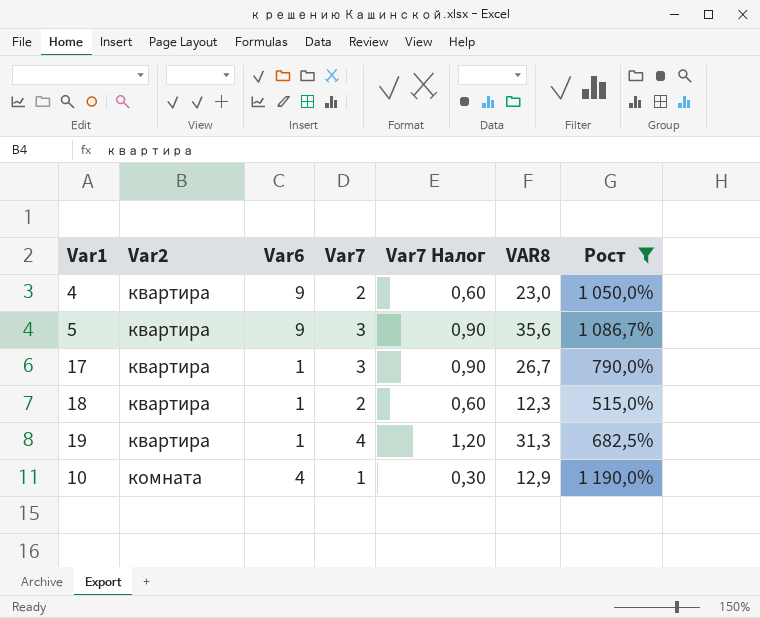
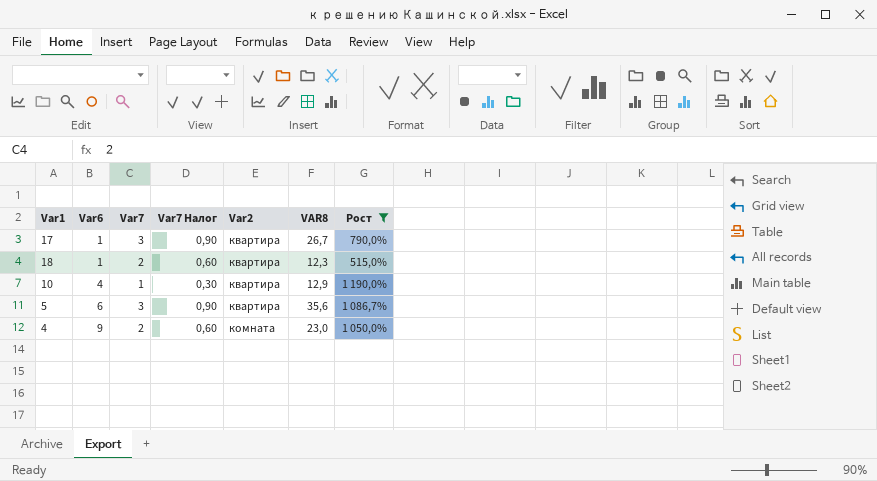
row order: Var2 ascending -> Var6 ascending
column Var2 | position: 2 -> 5
row 19: квартира | 1 | 4 | 1,20 | 31,3 | 682,5% -> none
10 | Var2: комната -> квартира
5 | Var6: 9 -> 6
4 | Var2: квартира -> комната

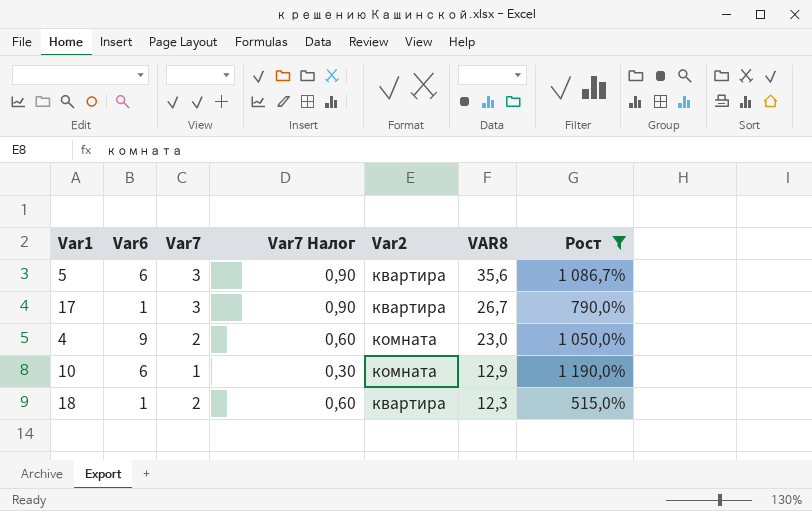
row order: Var6 ascending -> VAR8 descending
10 | Var6: 4 -> 6
10 | Var2: квартира -> комната

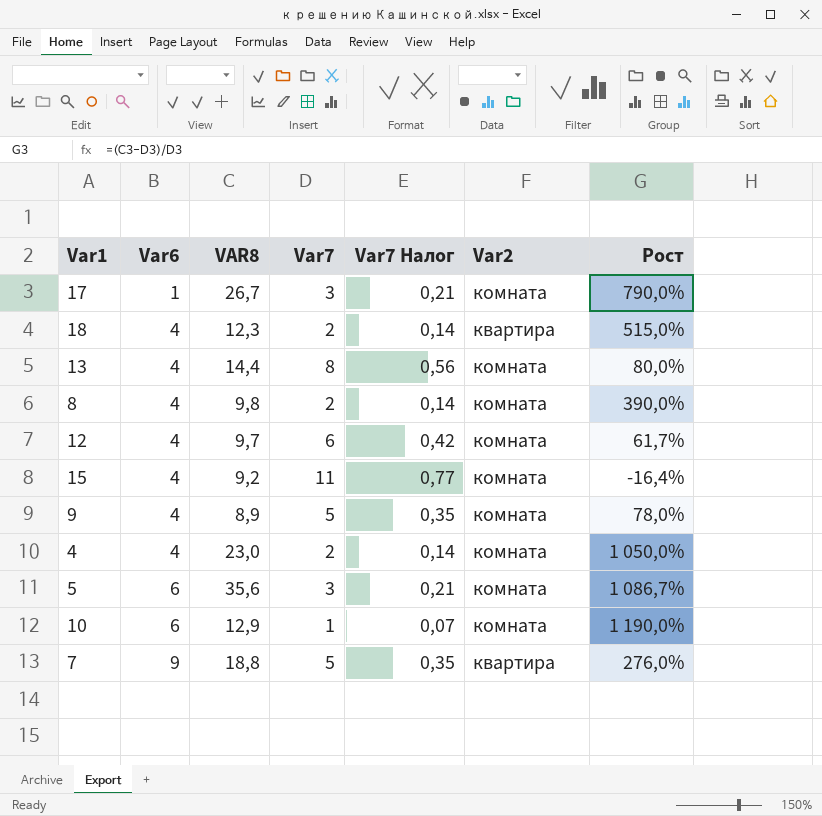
filter: Рост >= 515,0% -> none
row order: VAR8 descending -> Var6 ascending
column VAR8 | position: 6 -> 3
column Var7 Налог | formula: [Var7] * 0,3 -> [Var7] * 0,07
17 | Var2: квартира -> комната
18 | Var6: 1 -> 4
4 | Var6: 9 -> 4
5 | Var2: квартира -> комната

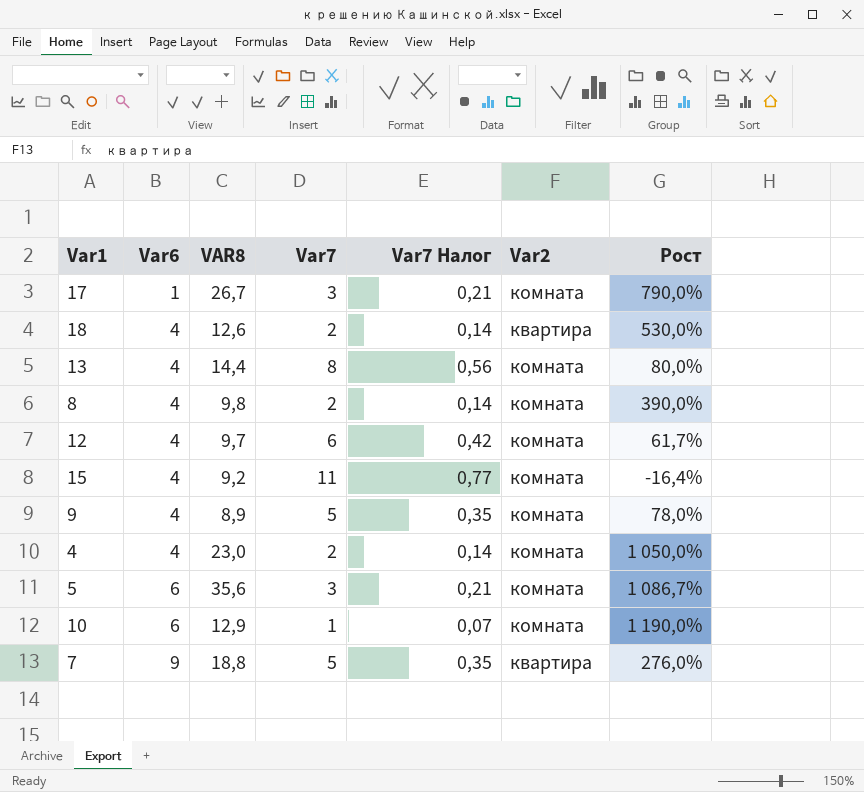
18 | VAR8: 12,3 -> 12,6
18 | Рост: 515,0% -> 530,0%

